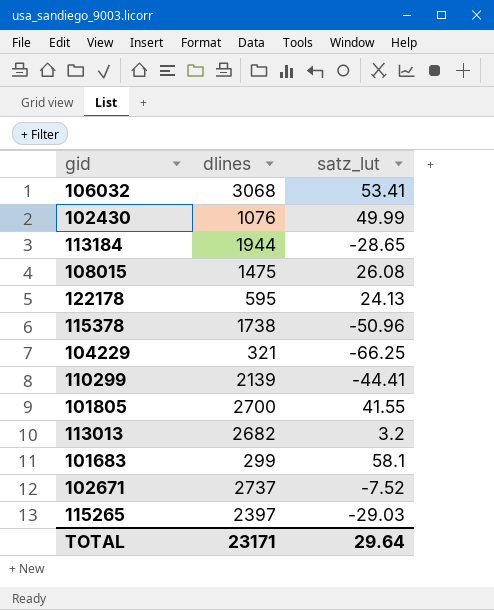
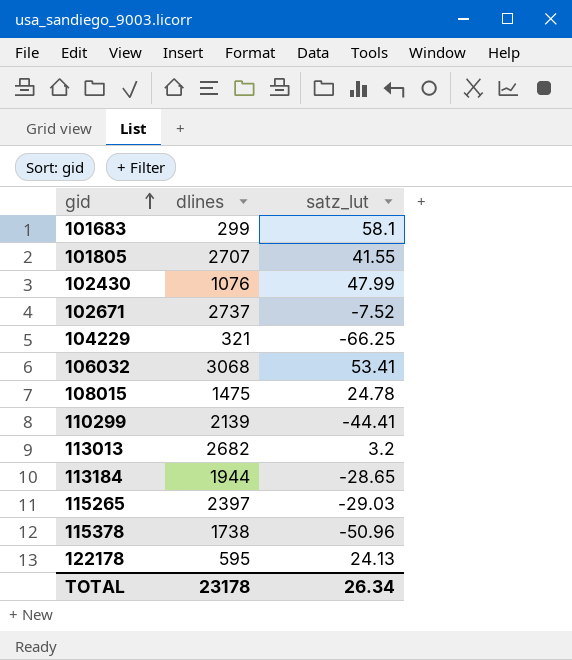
row order: none -> gid ascending
101805 | dlines: 2700 -> 2707
102430 | satz_lut: 49.99 -> 47.99
108015 | satz_lut: 26.08 -> 24.78
TOTAL | dlines: 23171 -> 23178
TOTAL | satz_lut: 29.64 -> 26.34

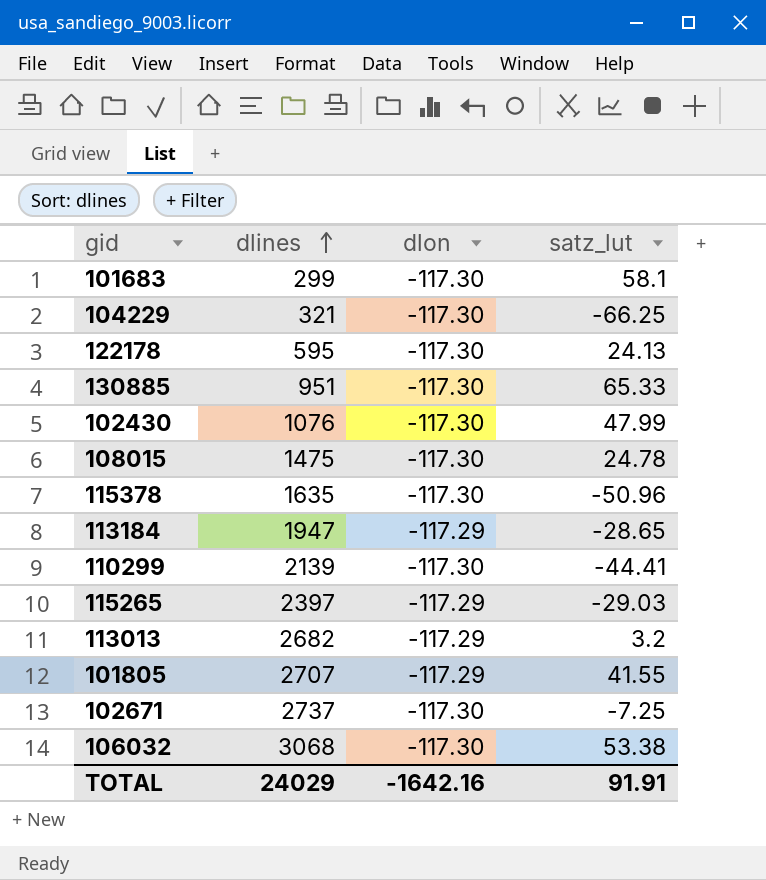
row order: gid ascending -> dlines ascending
column dlon | position: none -> 3
row 130885: none -> 951 | -117.30 | 65.33
115378 | dlines: 1738 -> 1635
113184 | dlines: 1944 -> 1947
102671 | satz_lut: -7.52 -> -7.25
106032 | satz_lut: 53.41 -> 53.38
TOTAL | dlines: 23178 -> 24029
TOTAL | satz_lut: 26.34 -> 91.91

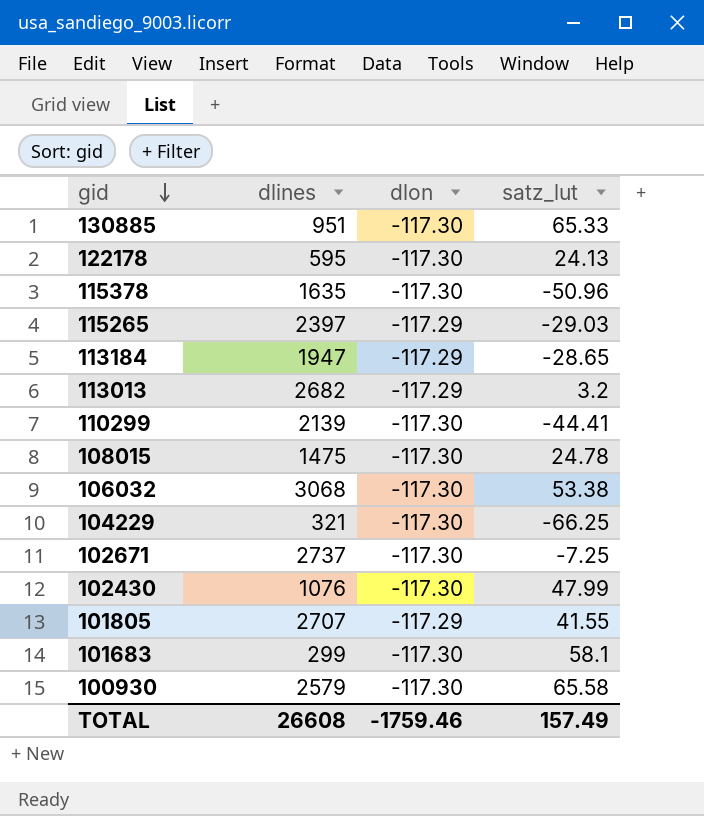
row order: dlines ascending -> gid descending
row 100930: none -> 2579 | -117.30 | 65.58
TOTAL | dlines: 24029 -> 26608
TOTAL | dlon: -1642.16 -> -1759.46
TOTAL | satz_lut: 91.91 -> 157.49

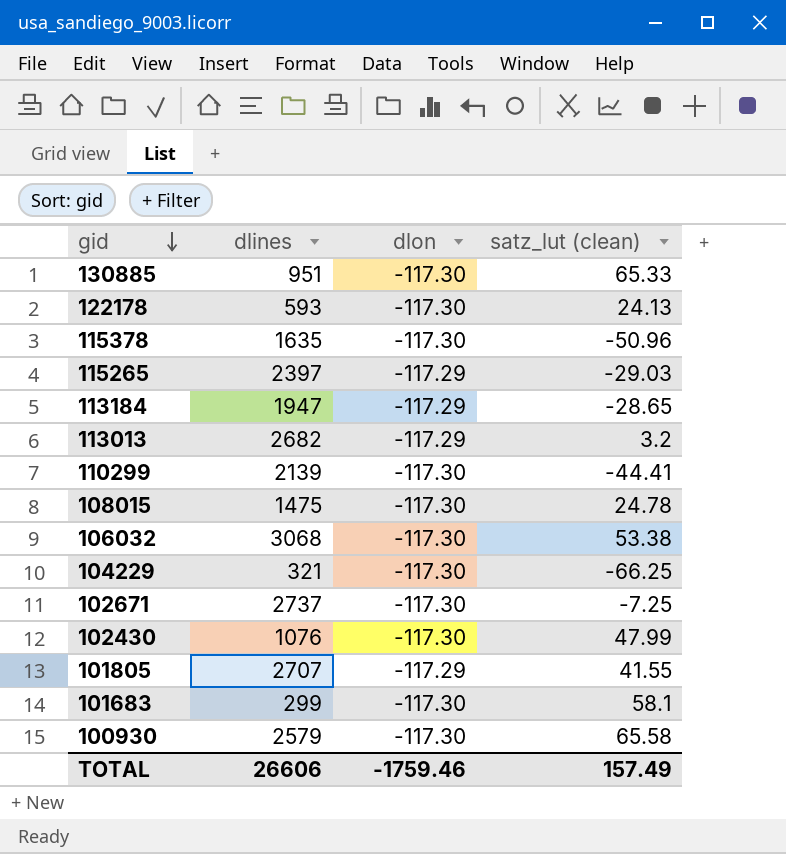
column name: satz_lut -> satz_lut (clean)
122178 | dlines: 595 -> 593
TOTAL | dlines: 26608 -> 26606

